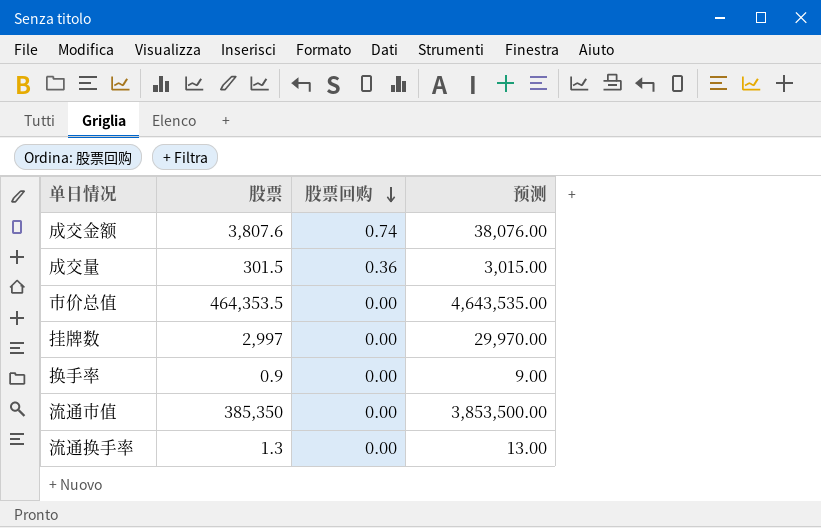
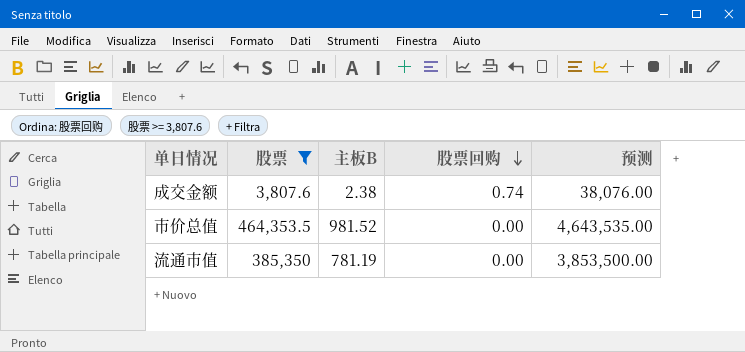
filter: none -> 股票 >= 3,807.6
column 主板B | position: none -> 3

